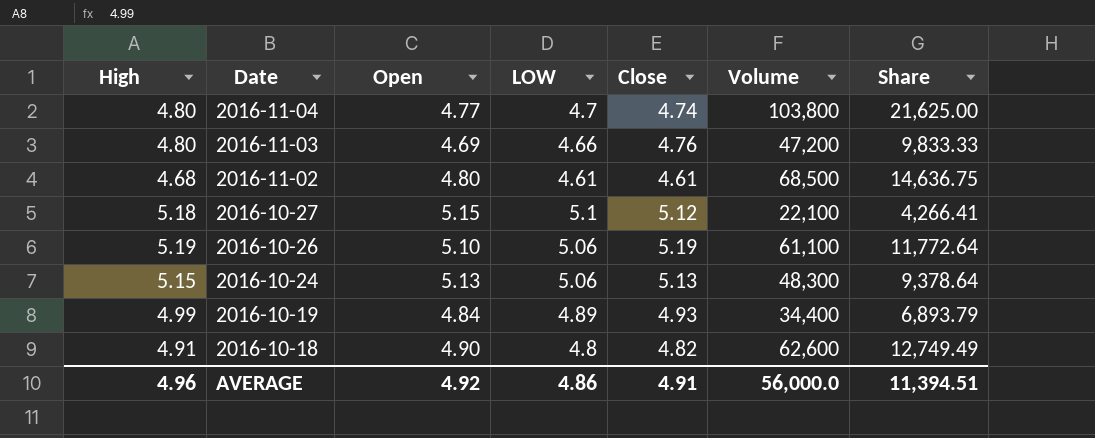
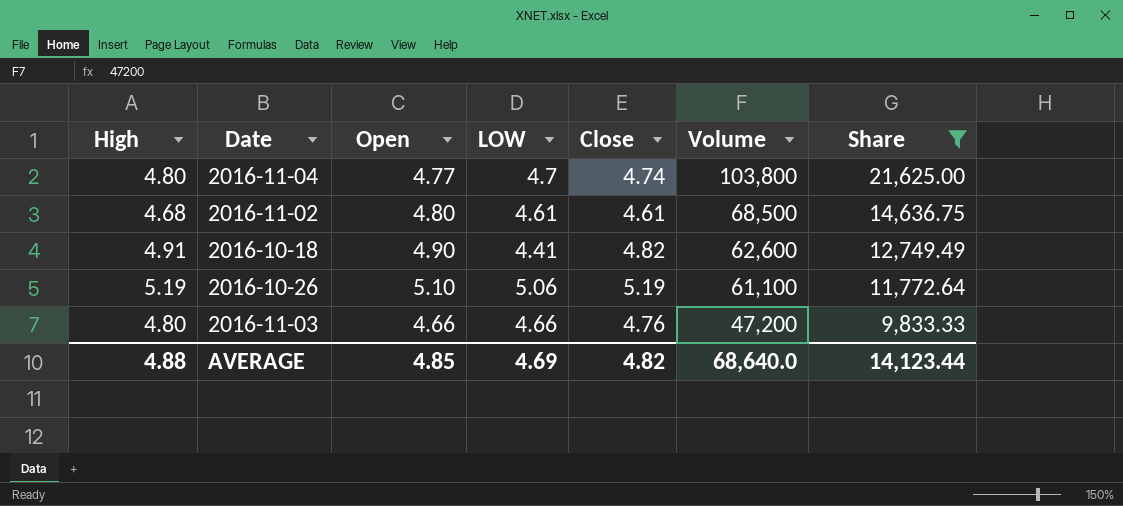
filter: none -> Share >= 9,833.33
row order: Date descending -> Volume descending
2016-10-18 | LOW: 4.8 -> 4.41
2016-11-03 | Open: 4.69 -> 4.66
AVERAGE | High: 4.96 -> 4.88
AVERAGE | Open: 4.92 -> 4.85
AVERAGE | LOW: 4.86 -> 4.69
AVERAGE | Close: 4.91 -> 4.82
AVERAGE | Volume: 56,000.0 -> 68,640.0
AVERAGE | Share: 11,394.51 -> 14,123.44

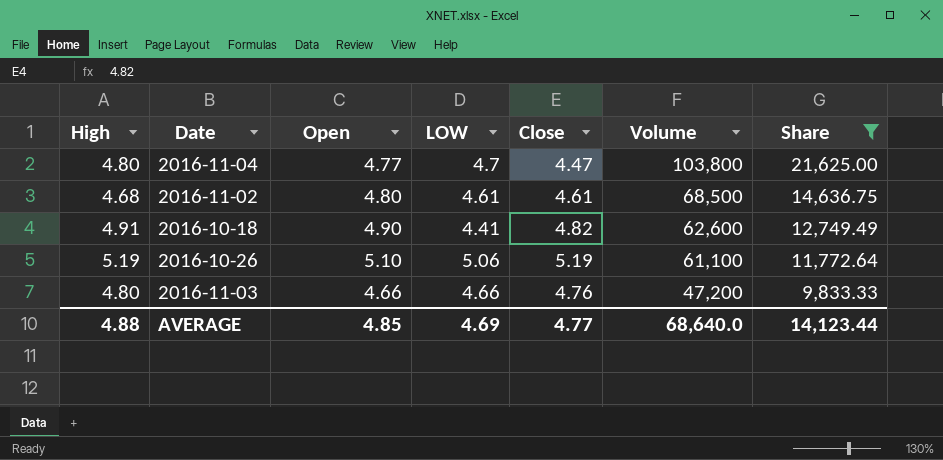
2016-11-04 | Close: 4.74 -> 4.47
AVERAGE | Close: 4.82 -> 4.77

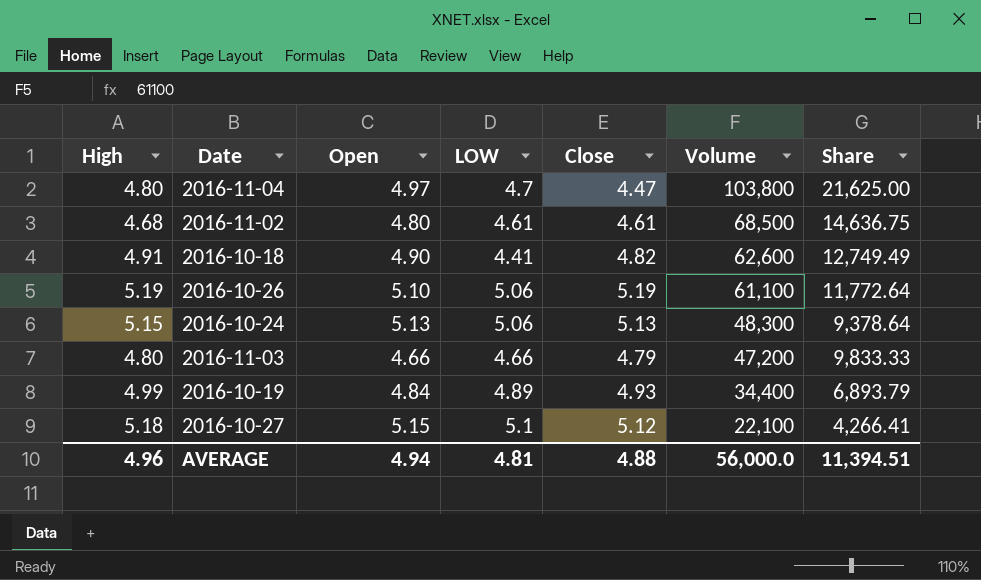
filter: Share >= 9,833.33 -> none
2016-11-04 | Open: 4.77 -> 4.97
2016-11-03 | Close: 4.76 -> 4.79
AVERAGE | High: 4.88 -> 4.96
AVERAGE | Open: 4.85 -> 4.94
AVERAGE | LOW: 4.69 -> 4.81
AVERAGE | Close: 4.77 -> 4.88
AVERAGE | Volume: 68,640.0 -> 56,000.0
AVERAGE | Share: 14,123.44 -> 11,394.51

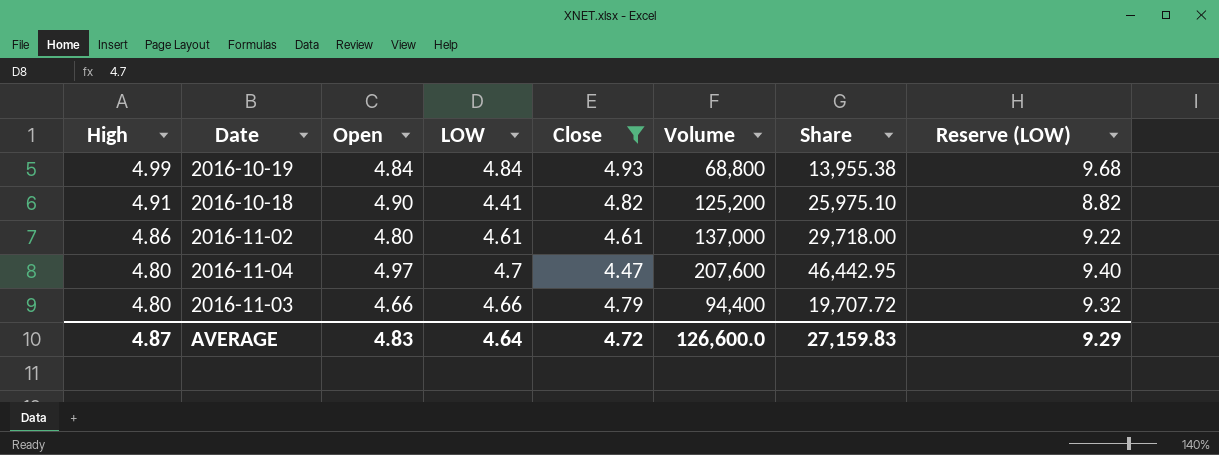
filter: none -> Close <= 4.93
row order: Volume descending -> High descending
column Share | formula: [Volume] / [High] -> [Volume] / [Close]
column Reserve (LOW) | formula: none -> [LOW] * 2
2016-10-19 | LOW: 4.89 -> 4.84
2016-10-19 | Volume: 34,400 -> 68,800
2016-10-18 | Volume: 62,600 -> 125,200
2016-11-02 | High: 4.68 -> 4.86
2016-11-02 | Volume: 68,500 -> 137,000
2016-11-04 | Volume: 103,800 -> 207,600
2016-11-03 | Volume: 47,200 -> 94,400
AVERAGE | High: 4.96 -> 4.87
AVERAGE | Open: 4.94 -> 4.83
AVERAGE | LOW: 4.81 -> 4.64
AVERAGE | Close: 4.88 -> 4.72
AVERAGE | Volume: 56,000.0 -> 126,600.0
AVERAGE | Share: 11,394.51 -> 27,159.83

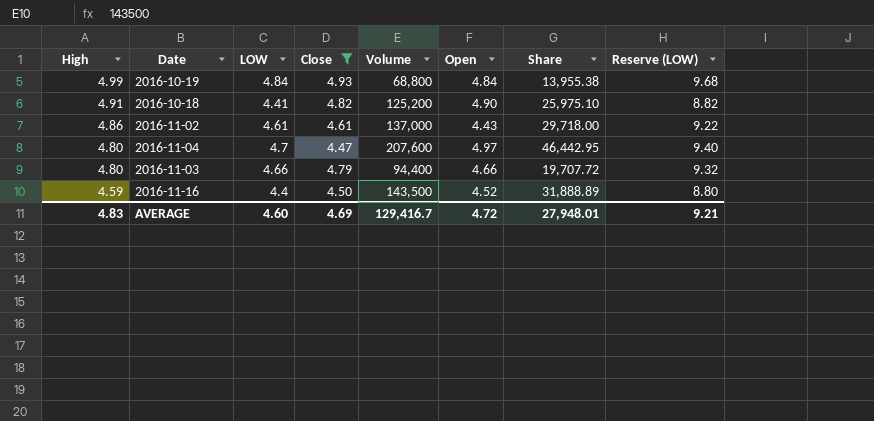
column Open | position: 3 -> 6
2016-11-02 | Open: 4.80 -> 4.43
row 2016-11-16: none -> 4.59 | 4.4 | 4.50 | 143,500 | 4.52 | 31,888.89 | 8.80
AVERAGE | High: 4.87 -> 4.83
AVERAGE | LOW: 4.64 -> 4.60
AVERAGE | Close: 4.72 -> 4.69
AVERAGE | Volume: 126,600.0 -> 129,416.7
AVERAGE | Open: 4.83 -> 4.72
AVERAGE | Share: 27,159.83 -> 27,948.01
AVERAGE | Reserve (LOW): 9.29 -> 9.21

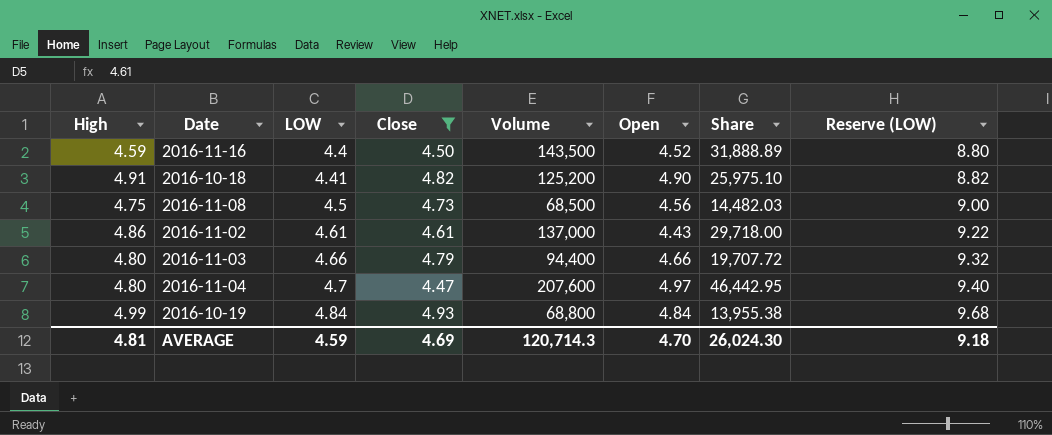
row order: High descending -> LOW ascending
row 2016-11-08: none -> 4.75 | 4.5 | 4.73 | 68,500 | 4.56 | 14,482.03 | 9.00
AVERAGE | High: 4.83 -> 4.81
AVERAGE | LOW: 4.60 -> 4.59
AVERAGE | Volume: 129,416.7 -> 120,714.3
AVERAGE | Open: 4.72 -> 4.70
AVERAGE | Share: 27,948.01 -> 26,024.30
AVERAGE | Reserve (LOW): 9.21 -> 9.18

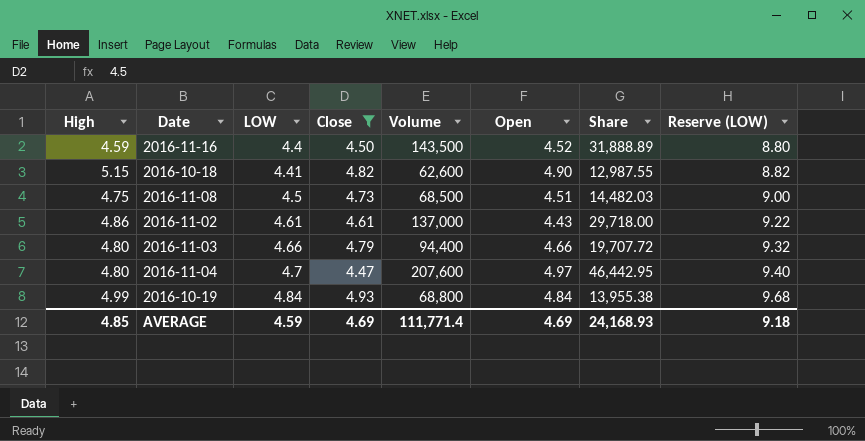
2016-10-18 | High: 4.91 -> 5.15
2016-10-18 | Volume: 125,200 -> 62,600
2016-10-18 | Share: 25,975.10 -> 12,987.55
2016-11-08 | Open: 4.56 -> 4.51
AVERAGE | High: 4.81 -> 4.85
AVERAGE | Volume: 120,714.3 -> 111,771.4
AVERAGE | Open: 4.70 -> 4.69
AVERAGE | Share: 26,024.30 -> 24,168.93

